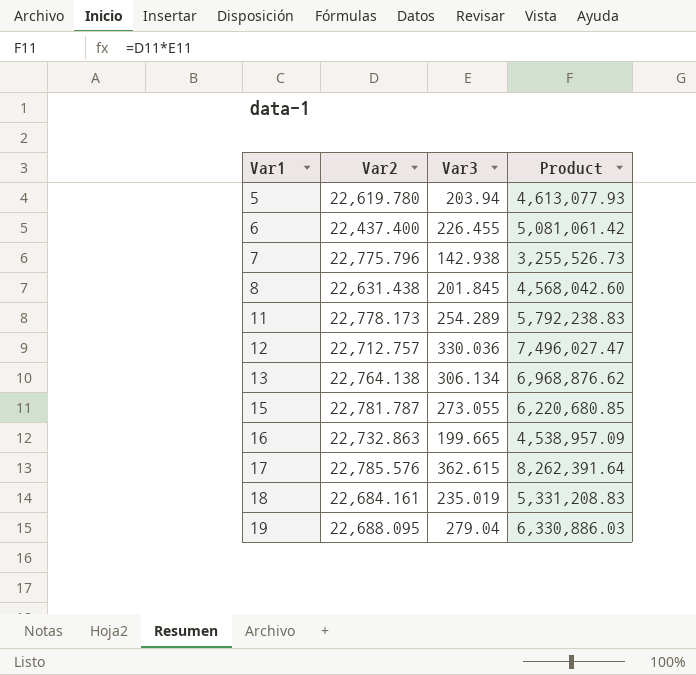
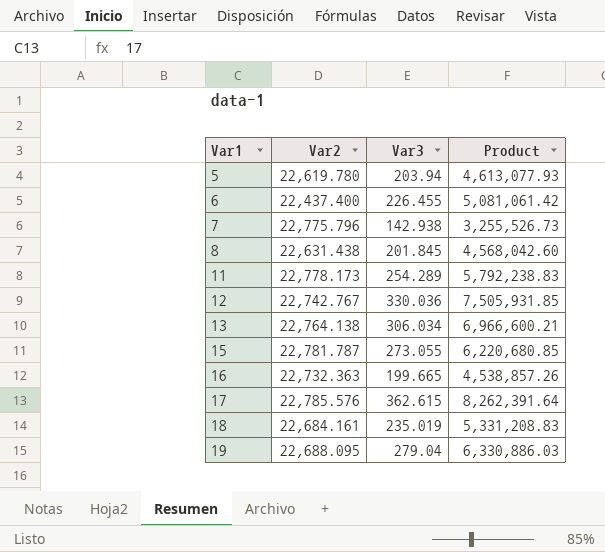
12 | Var2: 22,712.757 -> 22,742.767
12 | Product: 7,496,027.47 -> 7,505,931.85
13 | Var3: 306.134 -> 306.034
13 | Product: 6,968,876.62 -> 6,966,600.21
16 | Var2: 22,732.863 -> 22,732.363
16 | Product: 4,538,957.09 -> 4,538,857.26

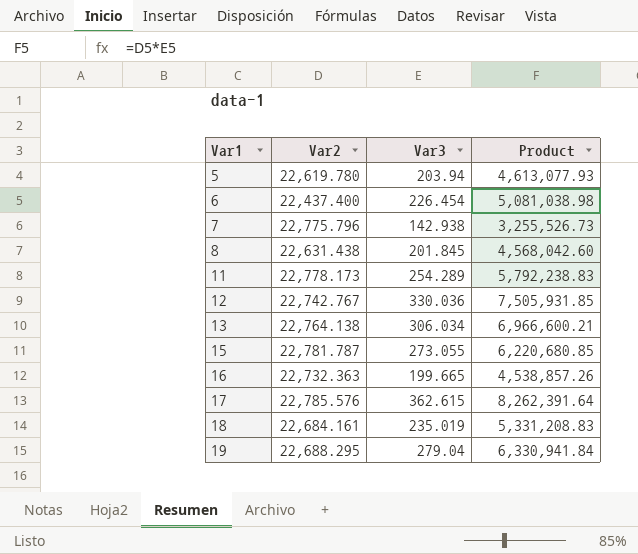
6 | Var3: 226.455 -> 226.454
6 | Product: 5,081,061.42 -> 5,081,038.98
19 | Var2: 22,688.095 -> 22,688.295
19 | Product: 6,330,886.03 -> 6,330,941.84

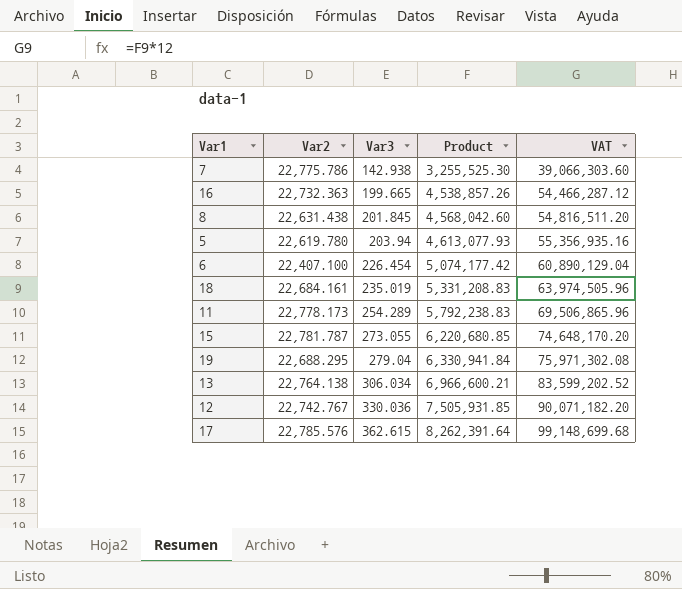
row order: Var1 ascending -> Var3 ascending
column VAT | formula: none -> [Product] * 12
7 | Var2: 22,775.796 -> 22,775.786
7 | Product: 3,255,526.73 -> 3,255,525.30
6 | Var2: 22,437.400 -> 22,407.100
6 | Product: 5,081,038.98 -> 5,074,177.42

